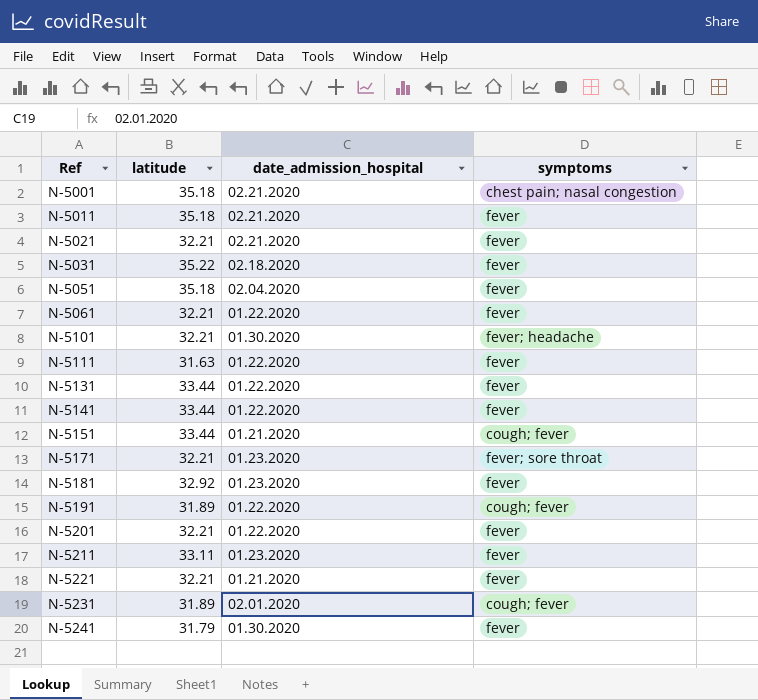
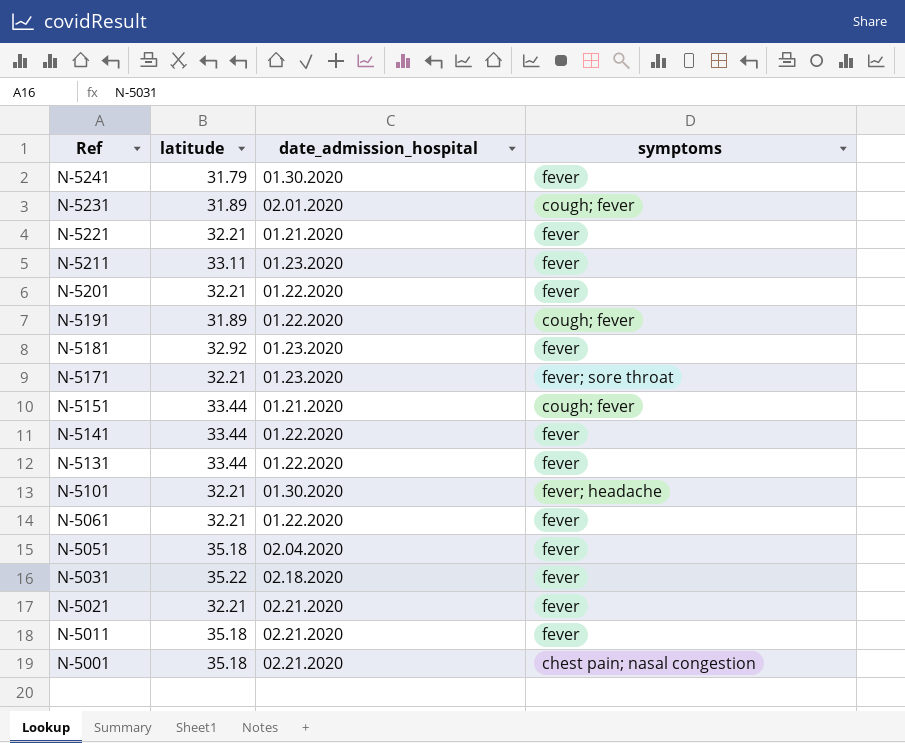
row order: Ref ascending -> Ref descending
row N-5111: 31.63 | 01.22.2020 | fever -> none

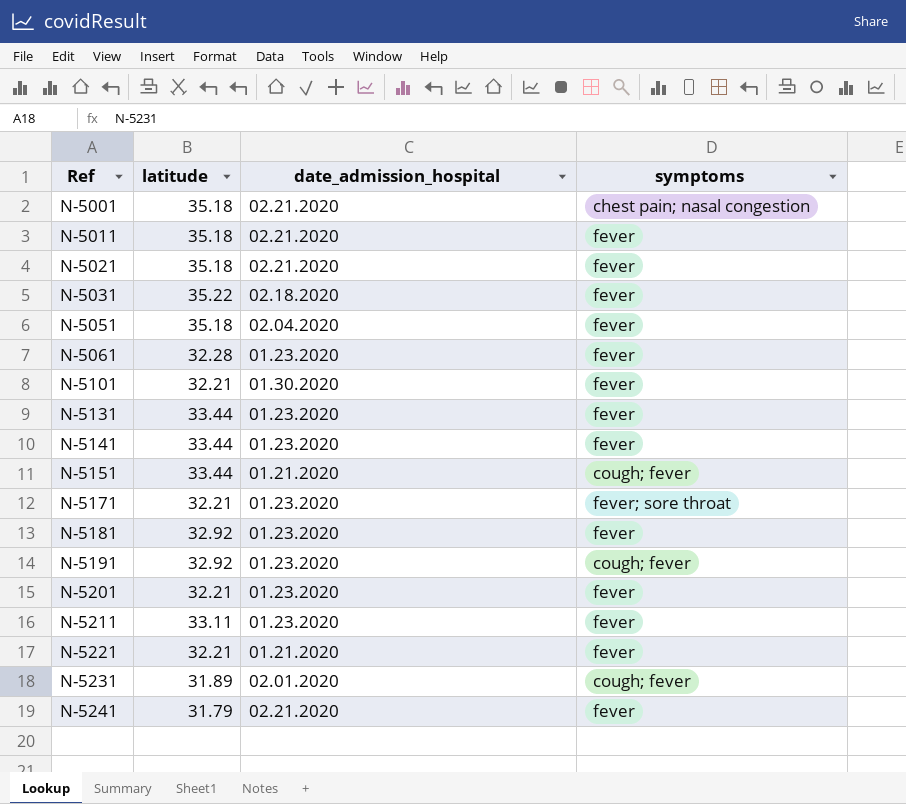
row order: Ref descending -> Ref ascending
N-5021 | latitude: 32.21 -> 35.18
N-5061 | latitude: 32.21 -> 32.28
N-5061 | date_admission_hospital: 01.22.2020 -> 01.23.2020
N-5101 | symptoms: fever; headache -> fever
N-5131 | date_admission_hospital: 01.22.2020 -> 01.23.2020
N-5141 | date_admission_hospital: 01.22.2020 -> 01.23.2020
N-5191 | latitude: 31.89 -> 32.92
N-5191 | date_admission_hospital: 01.22.2020 -> 01.23.2020
N-5201 | date_admission_hospital: 01.22.2020 -> 01.23.2020
N-5241 | date_admission_hospital: 01.30.2020 -> 02.21.2020

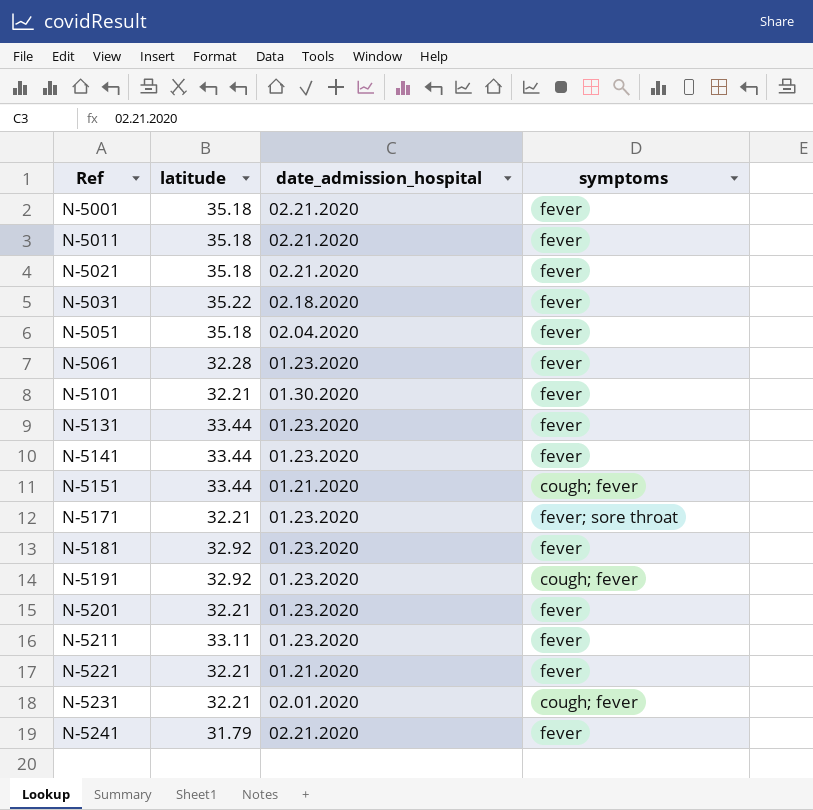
N-5001 | symptoms: chest pain; nasal congestion -> fever
N-5231 | latitude: 31.89 -> 32.21

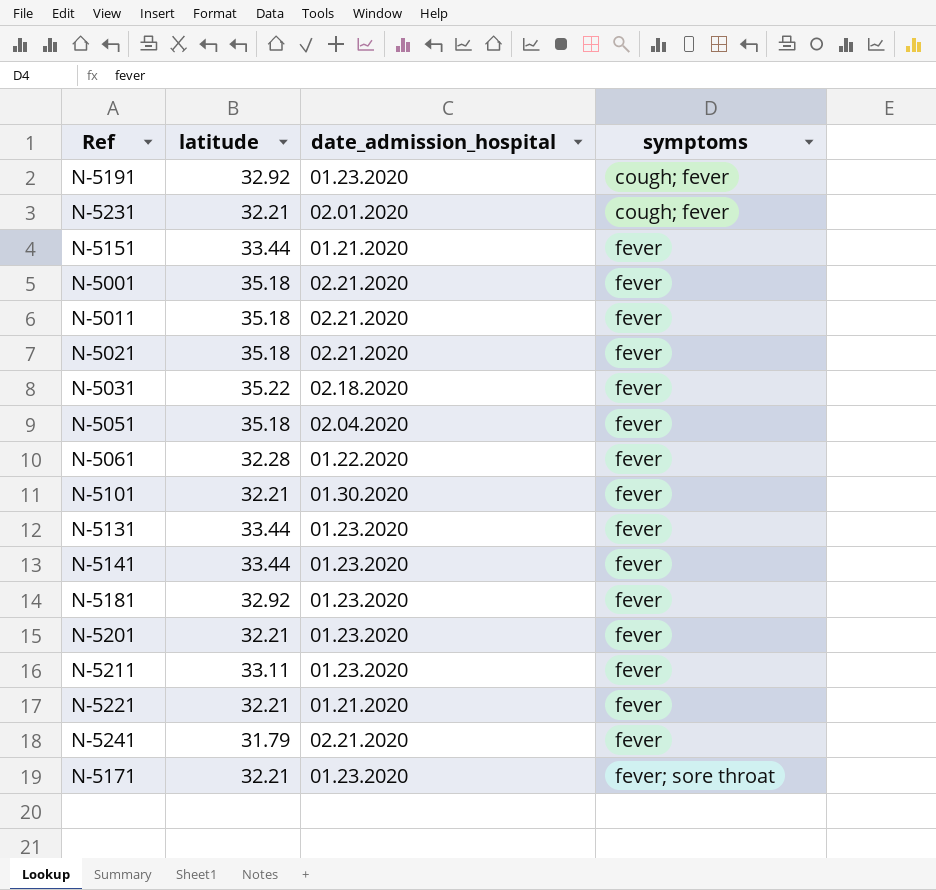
row order: Ref ascending -> symptoms ascending
N-5151 | symptoms: cough; fever -> fever
N-5061 | date_admission_hospital: 01.23.2020 -> 01.22.2020

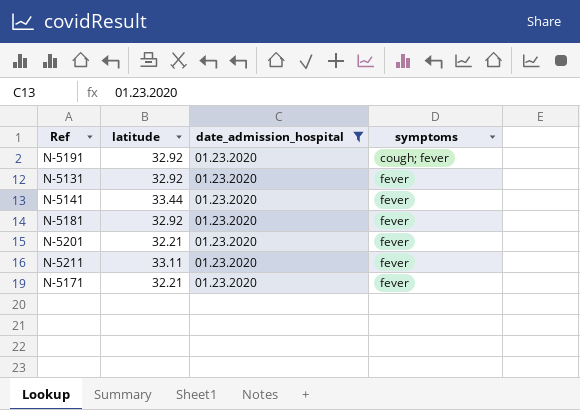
filter: none -> date_admission_hospital = 01.23.2020
N-5131 | latitude: 33.44 -> 32.92
N-5171 | symptoms: fever; sore throat -> fever

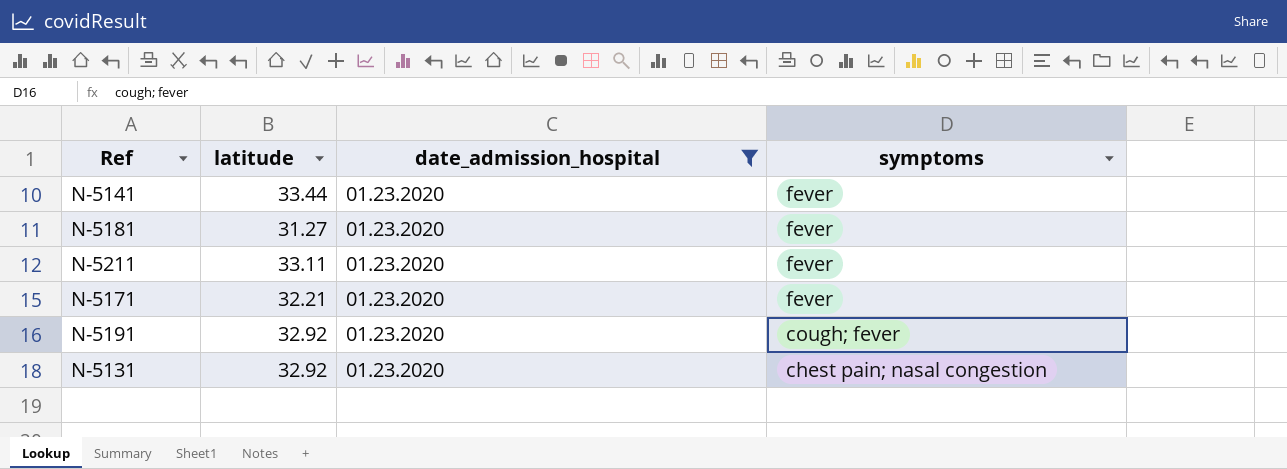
row order: symptoms ascending -> symptoms descending
row N-5201: 32.21 | 01.23.2020 | fever -> none
N-5181 | latitude: 32.92 -> 31.27
N-5131 | symptoms: fever -> chest pain; nasal congestion

